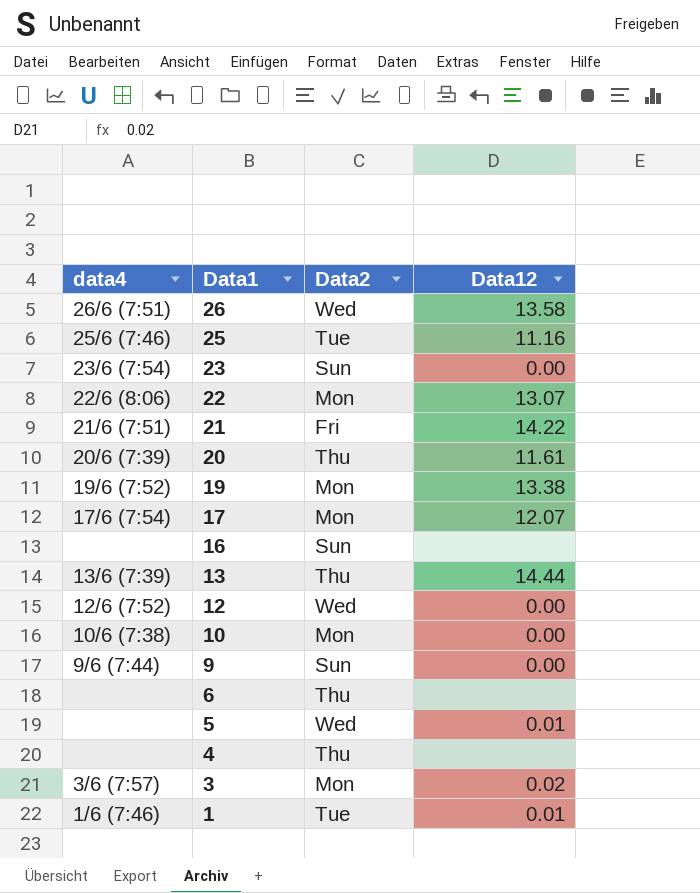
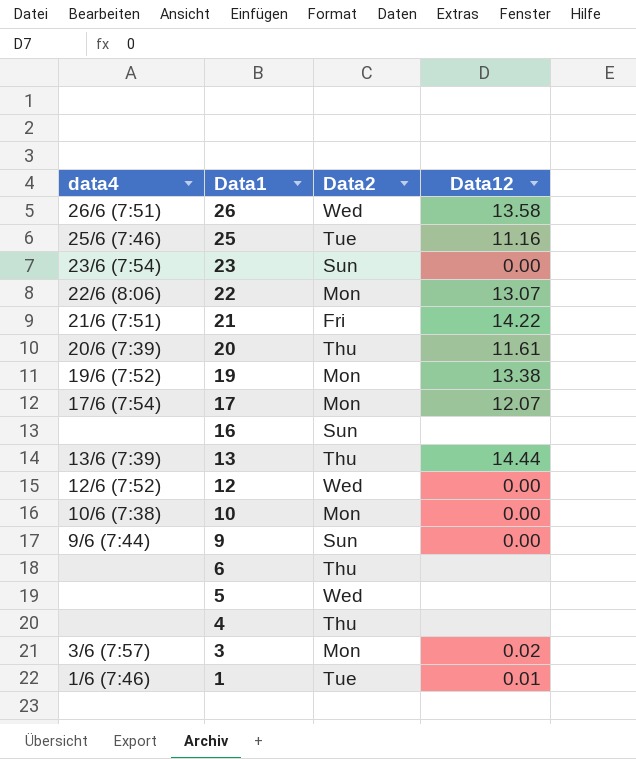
5 | Data12: 0.01 -> none

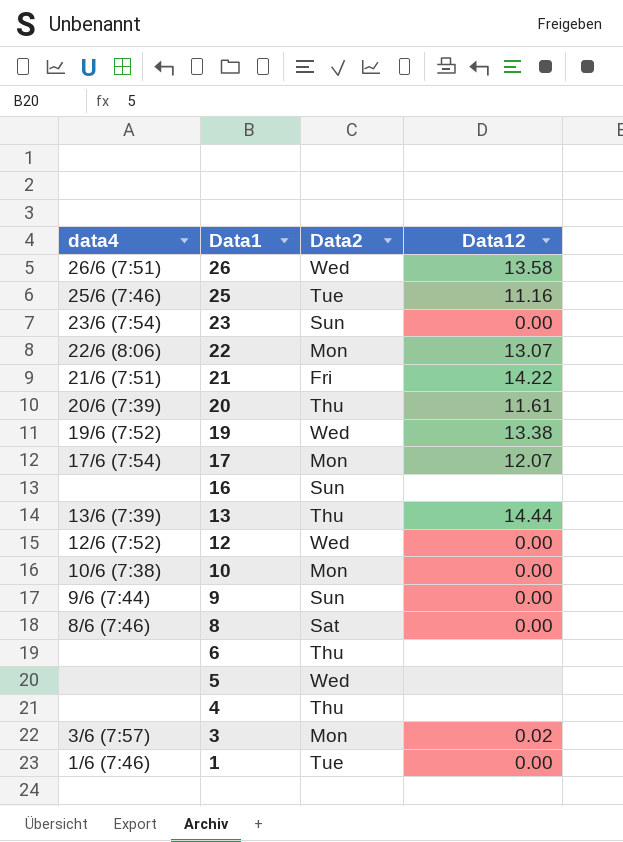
19 | Data2: Mon -> Wed
row 8: none -> 8/6 (7:46) | Sat | 0.00
1 | Data12: 0.01 -> 0.00

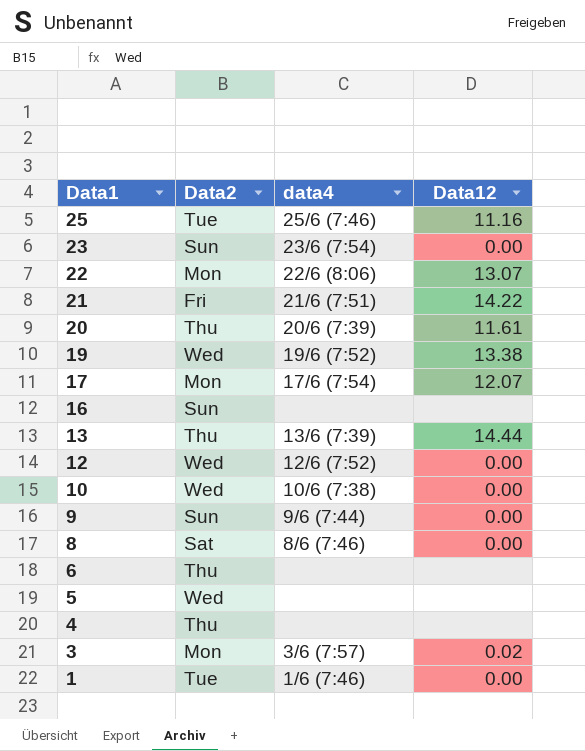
column data4 | position: 1 -> 3
row 26: 26/6 (7:51) | Wed | 13.58 -> none
10 | Data2: Mon -> Wed

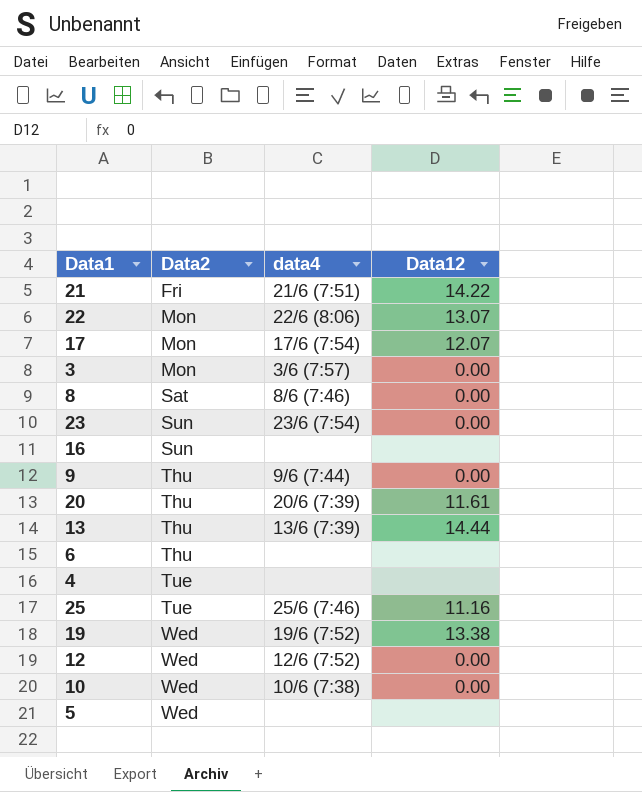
row order: Data1 descending -> Data2 ascending
row 1: Tue | 1/6 (7:46) | 0.00 -> none
3 | Data12: 0.02 -> 0.00
9 | Data2: Sun -> Thu
4 | Data2: Thu -> Tue

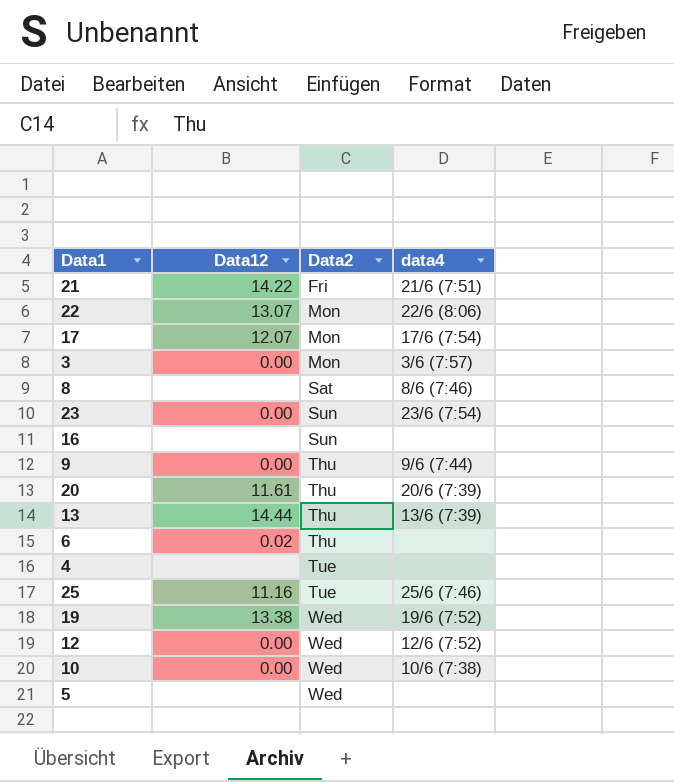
column Data12 | position: 4 -> 2
8 | Data12: 0.00 -> none
6 | Data12: none -> 0.02

